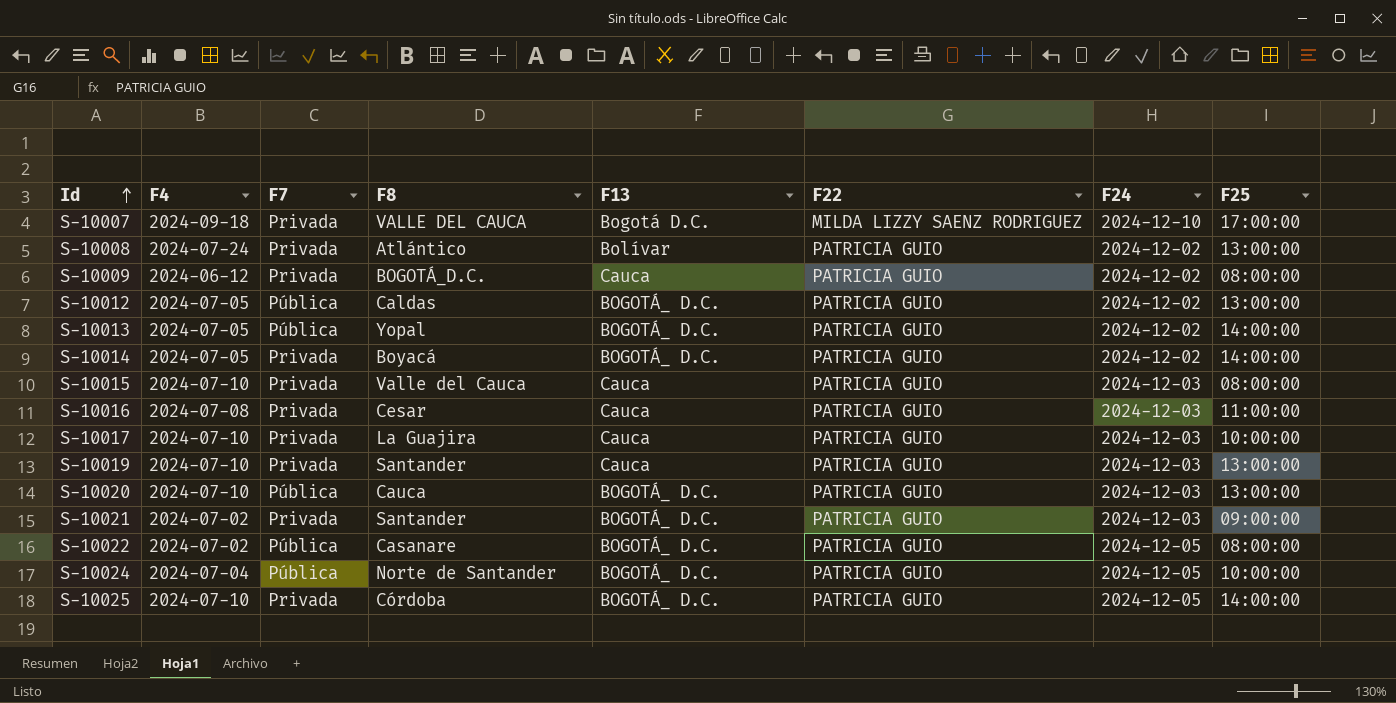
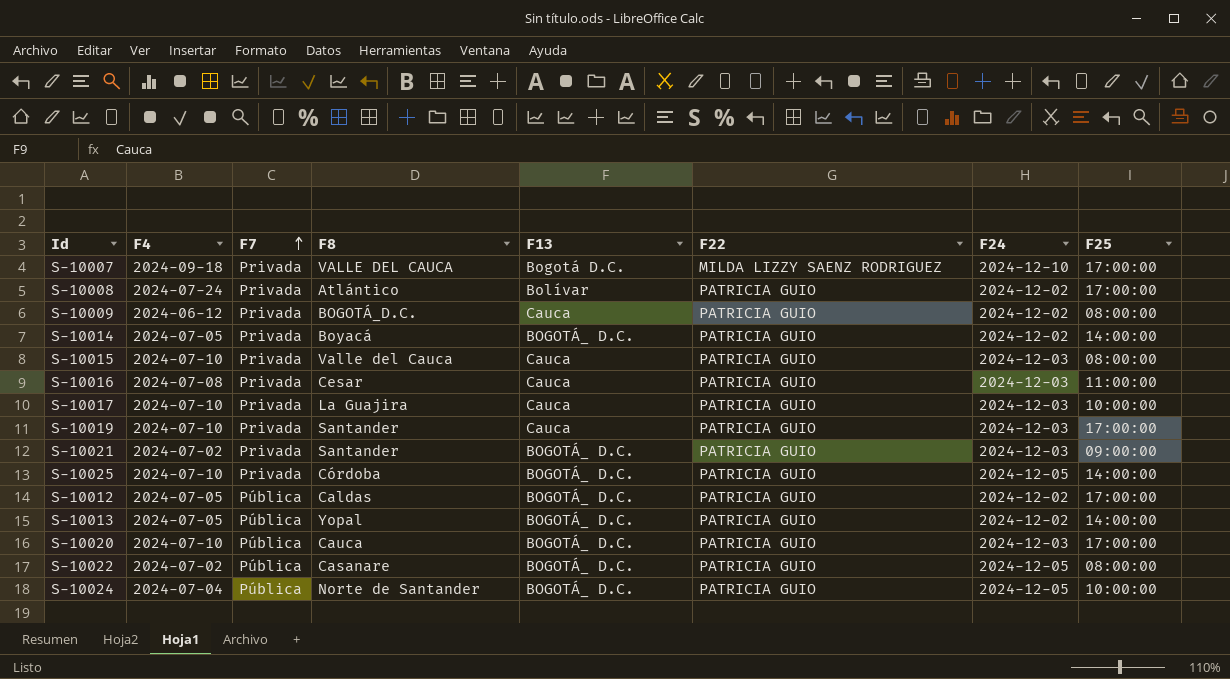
row order: Id ascending -> F7 ascending
S-10008 | F25: 13:00:00 -> 17:00:00
S-10019 | F25: 13:00:00 -> 17:00:00
S-10012 | F25: 13:00:00 -> 17:00:00
S-10020 | F25: 13:00:00 -> 17:00:00

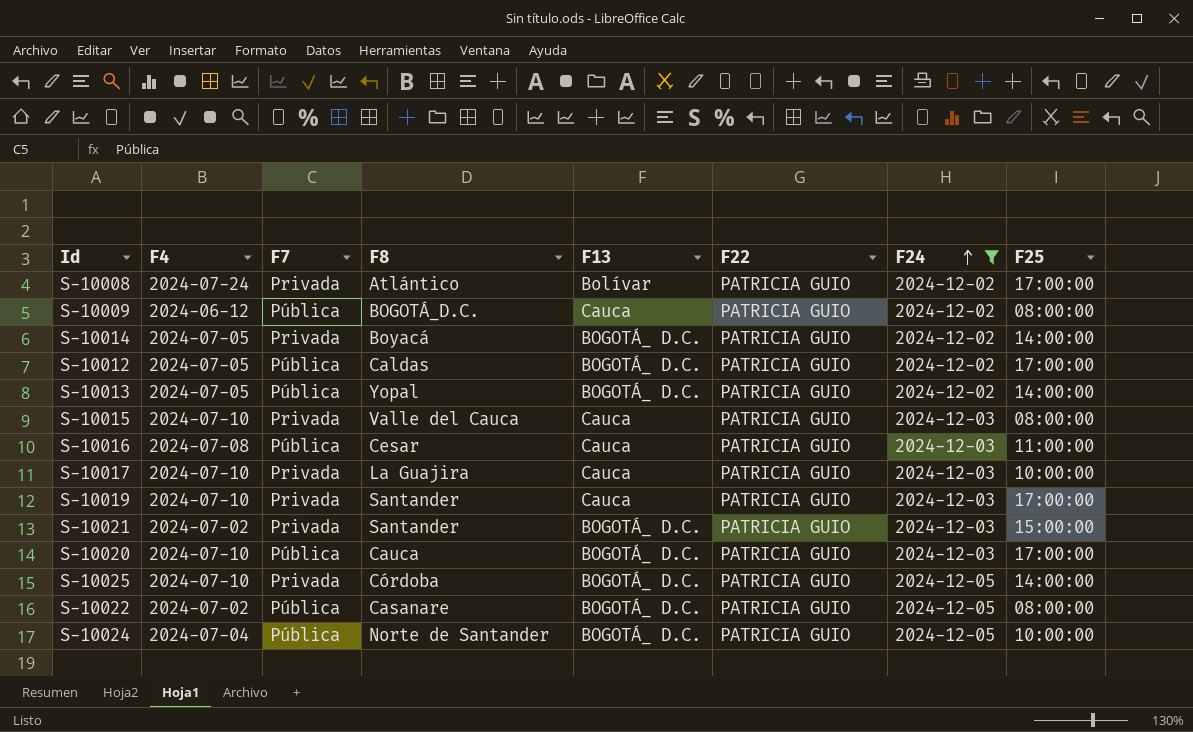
filter: none -> F24 != 2024-12-10
row order: F7 ascending -> F24 ascending
S-10009 | F7: Privada -> Pública
S-10016 | F7: Privada -> Pública
S-10021 | F25: 09:00:00 -> 15:00:00

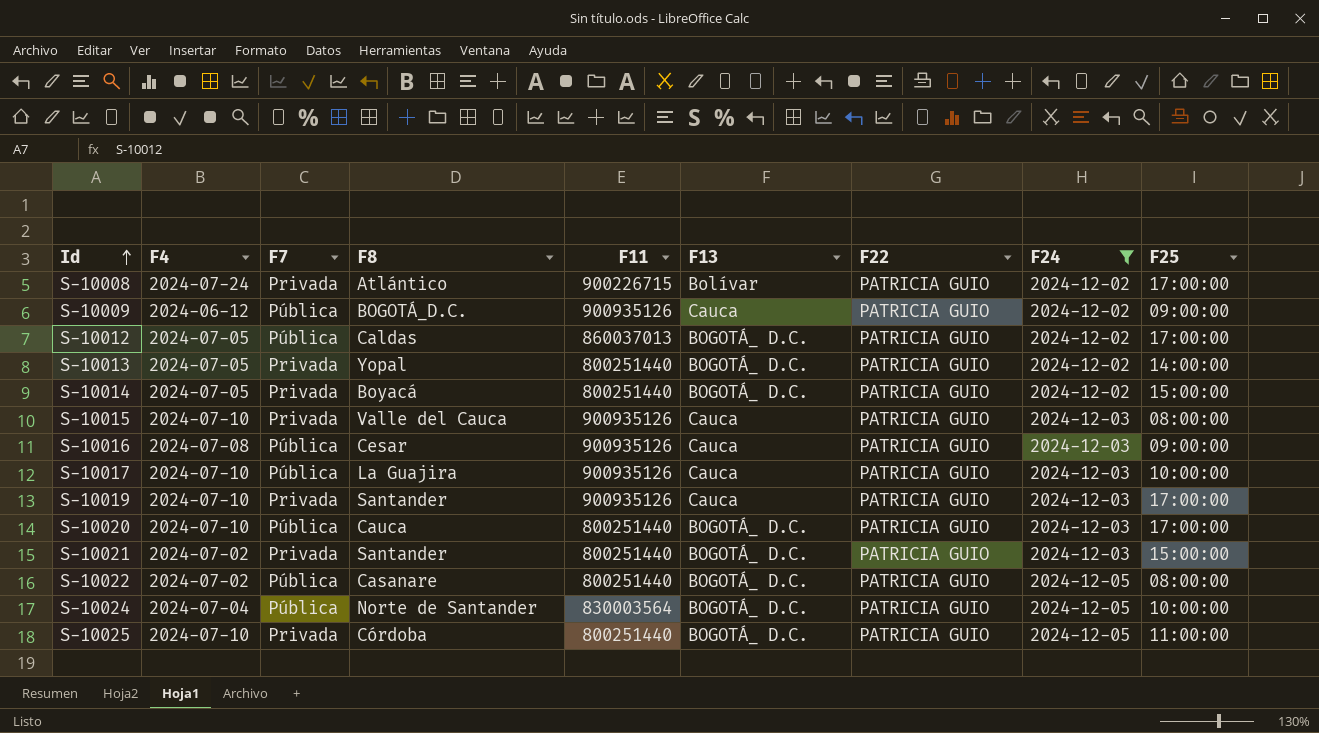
row order: F24 ascending -> Id ascending
column F11 | position: none -> 5
S-10009 | F25: 08:00:00 -> 09:00:00
S-10013 | F7: Pública -> Privada
S-10014 | F25: 14:00:00 -> 15:00:00
S-10016 | F25: 11:00:00 -> 09:00:00
S-10017 | F7: Privada -> Pública
S-10025 | F25: 14:00:00 -> 11:00:00

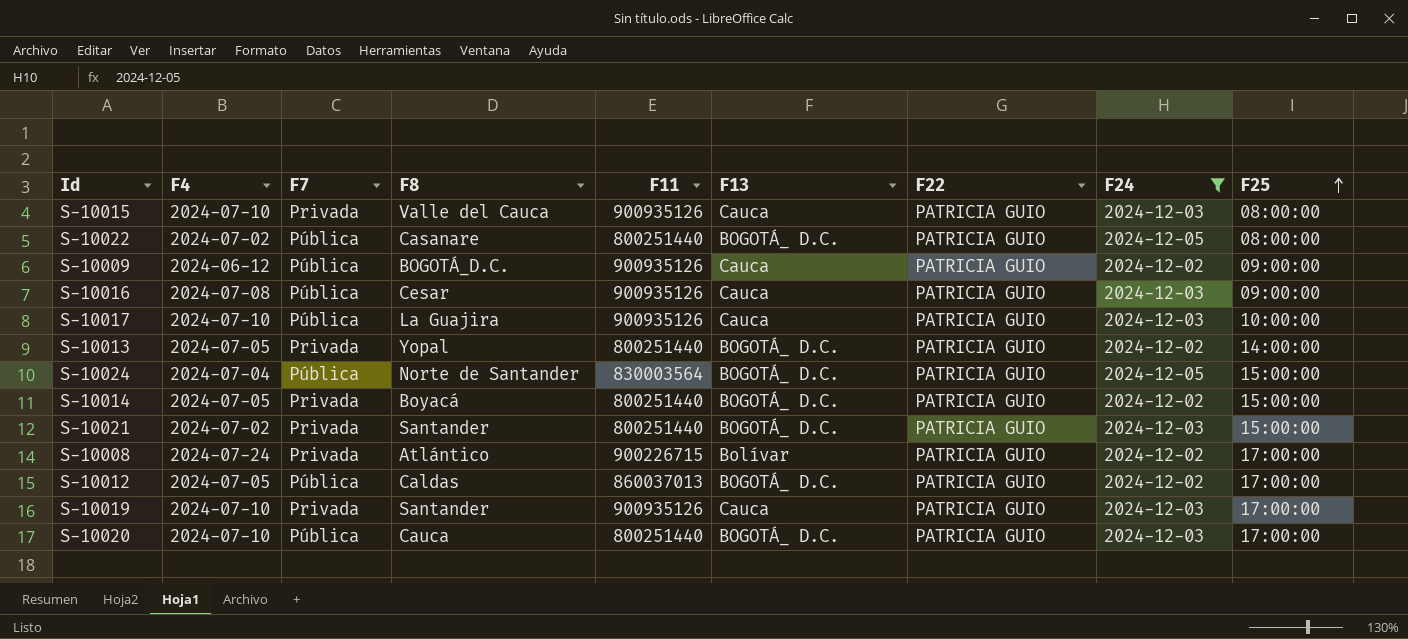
row order: Id ascending -> F25 ascending
row S-10025: 2024-07-10 | Privada | Córdoba | 800251440 | BOGOTÁ_ D.C. | PATRICIA GUIO | 2024-12-05 | 11:00:00 -> none
S-10024 | F25: 10:00:00 -> 15:00:00

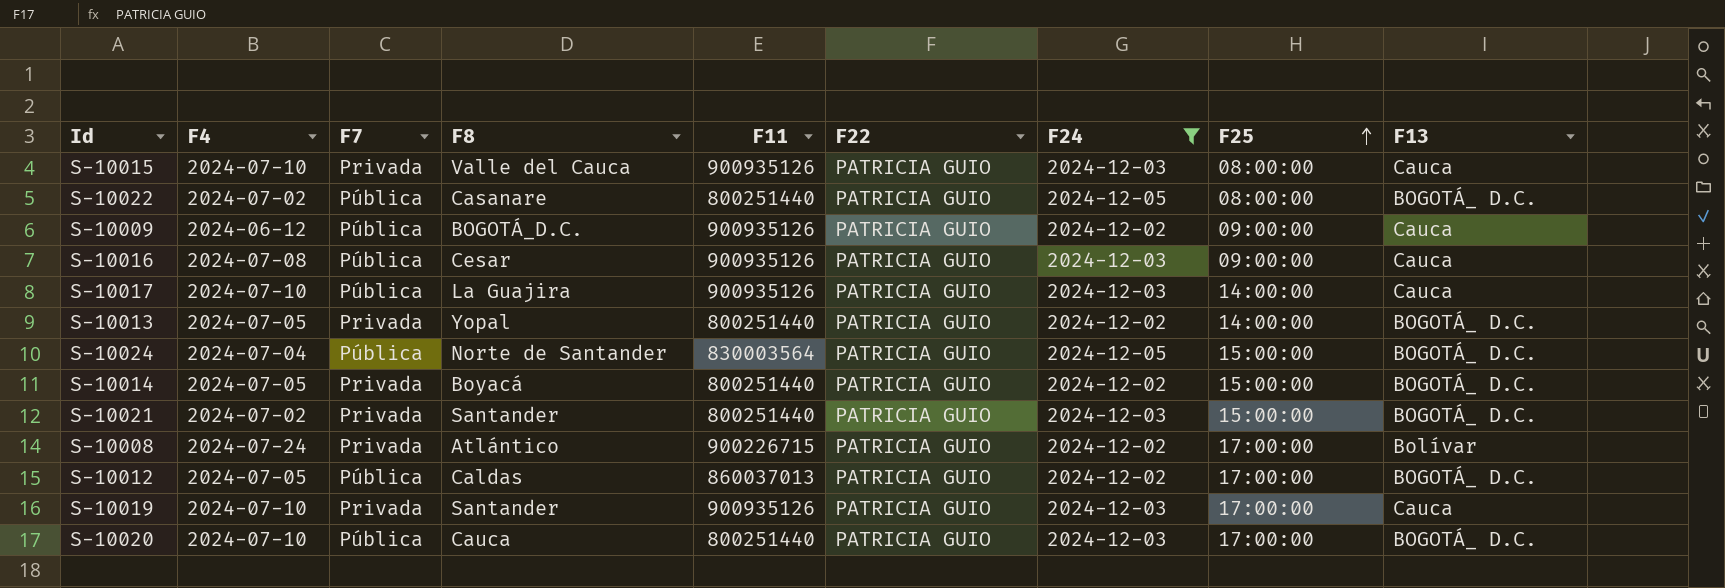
column F13 | position: 6 -> 9
S-10017 | F25: 10:00:00 -> 14:00:00

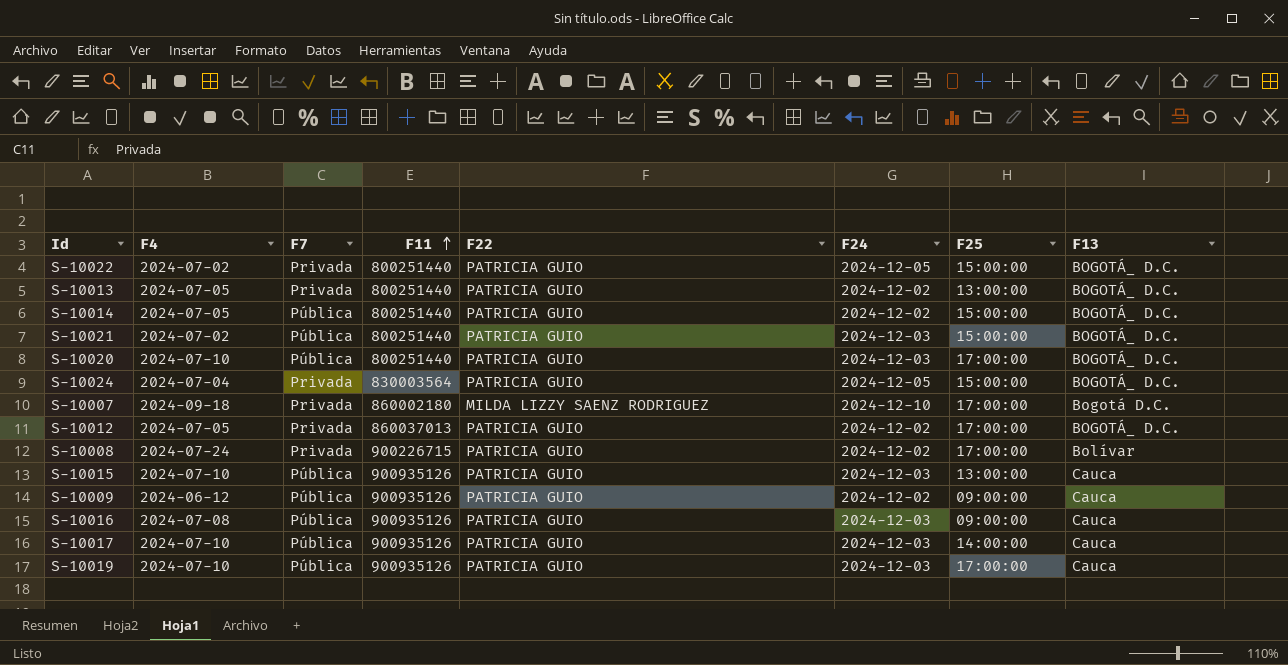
filter: F24 != 2024-12-10 -> none
row order: F25 ascending -> F11 ascending
column F8 | position: 4 -> none
S-10022 | F7: Pública -> Privada
S-10022 | F25: 08:00:00 -> 15:00:00
S-10013 | F25: 14:00:00 -> 13:00:00
S-10014 | F7: Privada -> Pública
S-10021 | F7: Privada -> Pública
S-10024 | F7: Pública -> Privada
S-10012 | F7: Pública -> Privada
S-10015 | F7: Privada -> Pública
S-10015 | F25: 08:00:00 -> 13:00:00
S-10019 | F7: Privada -> Pública

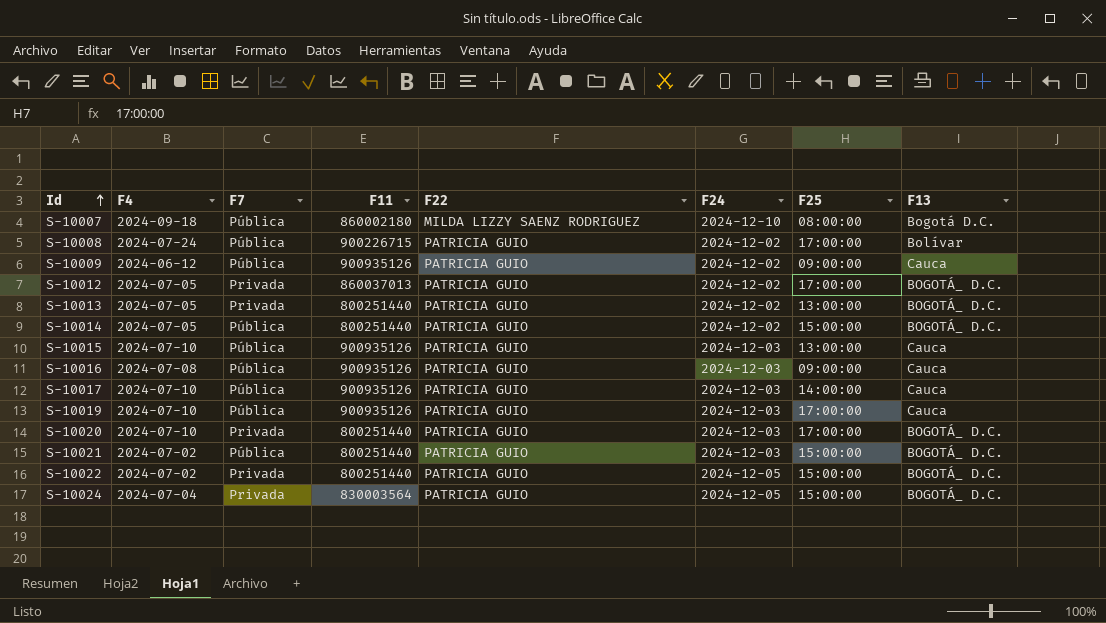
row order: F11 ascending -> Id ascending
S-10007 | F7: Privada -> Pública
S-10007 | F25: 17:00:00 -> 08:00:00
S-10008 | F7: Privada -> Pública
S-10020 | F7: Pública -> Privada

